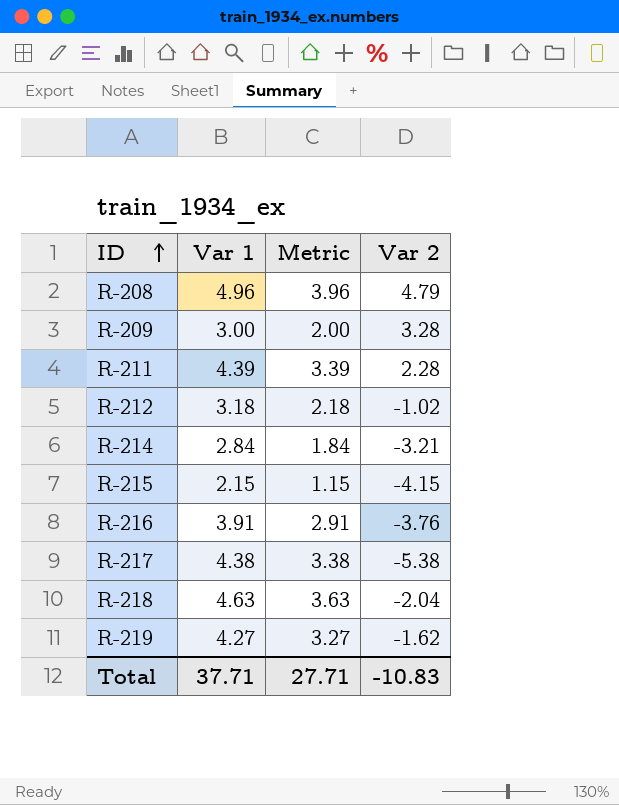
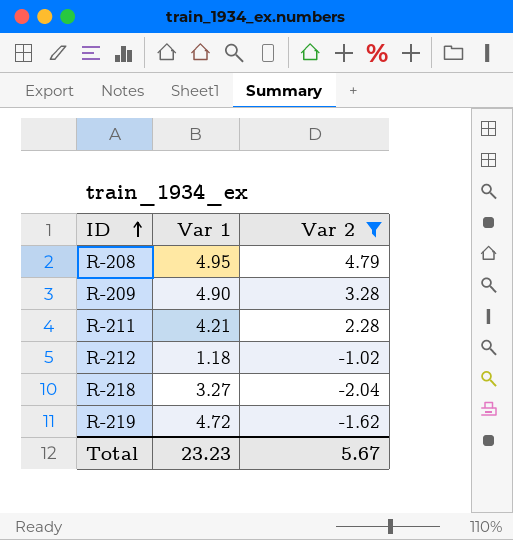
filter: none -> Var 2 >= -2.04
column Metric | formula: [Var 1] - 1 -> none
R-208 | Var 1: 4.96 -> 4.95
R-209 | Var 1: 3.00 -> 4.90
R-211 | Var 1: 4.39 -> 4.21
R-212 | Var 1: 3.18 -> 1.18
R-218 | Var 1: 4.63 -> 3.27
R-219 | Var 1: 4.27 -> 4.72
Total | Var 1: 37.71 -> 23.23
Total | Var 2: -10.83 -> 5.67

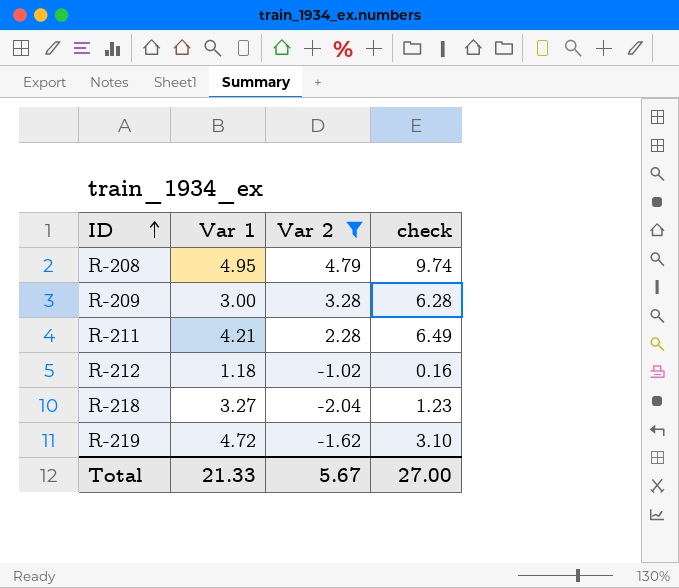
column check | formula: none -> [Var 1] + [Var 2]
R-209 | Var 1: 4.90 -> 3.00
Total | Var 1: 23.23 -> 21.33

